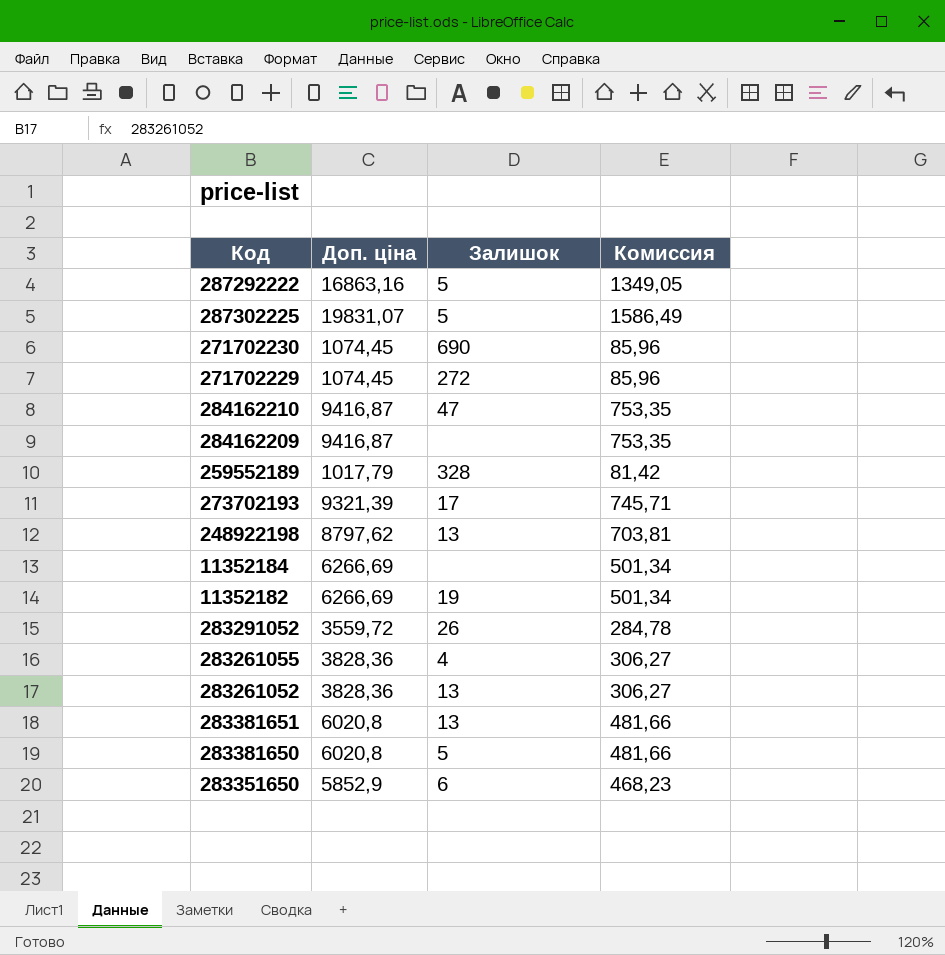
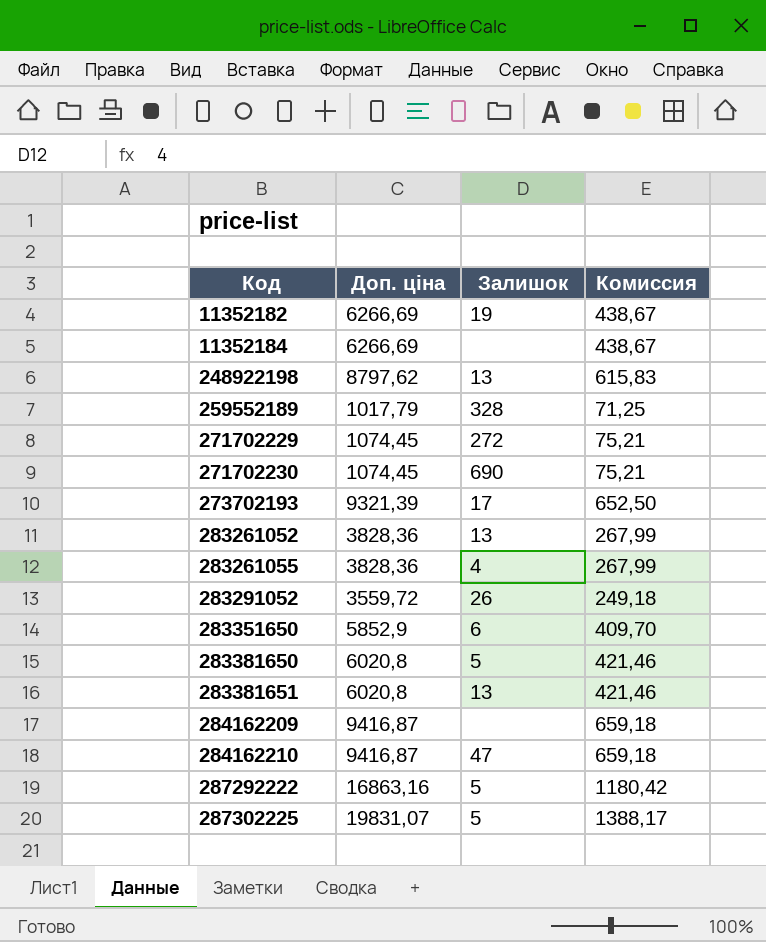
row order: none -> Код ascending
column Комиссия | formula: [Доп. ціна] * 0,08 -> [Доп. ціна] * 0,07

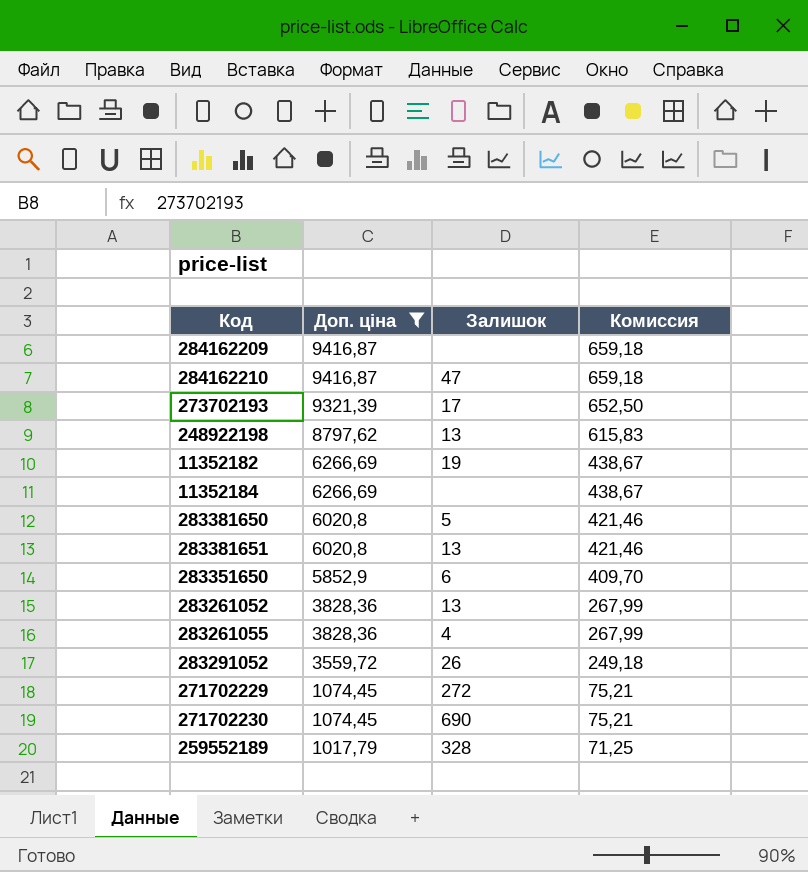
filter: none -> Доп. ціна <= 9416,87
row order: Код ascending -> Доп. ціна descending

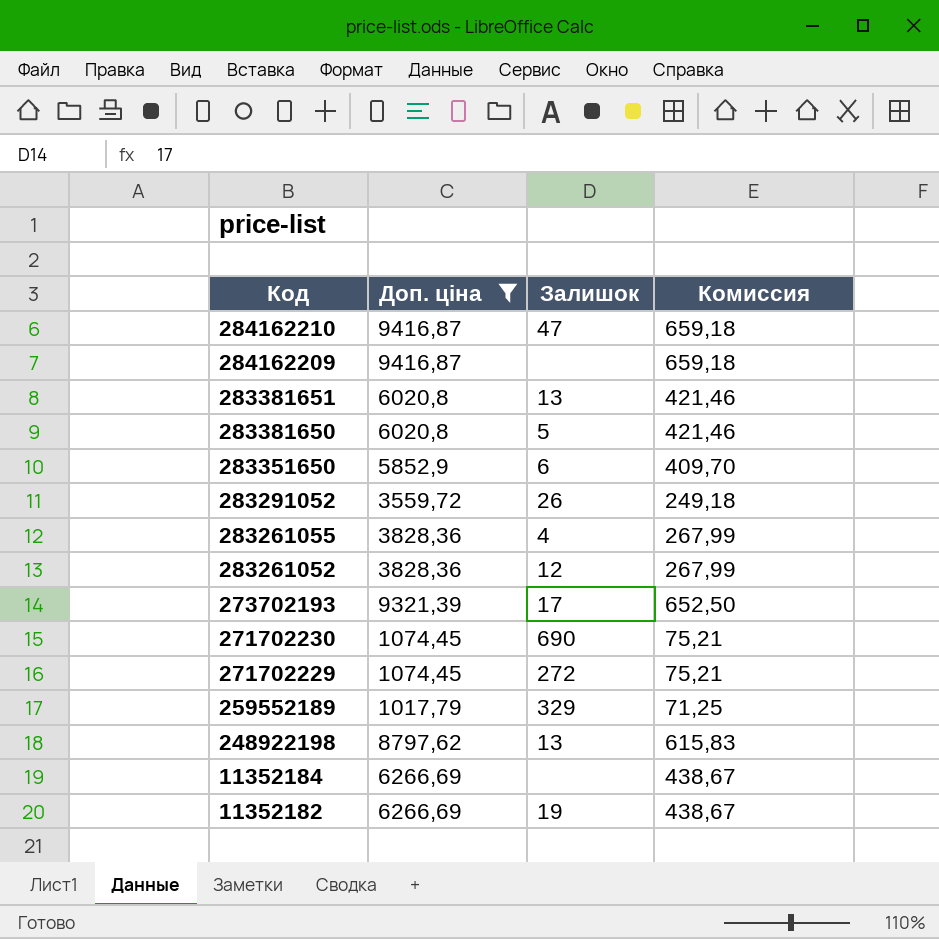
row order: Доп. ціна descending -> Код descending
283261052 | Залишок: 13 -> 12
259552189 | Залишок: 328 -> 329

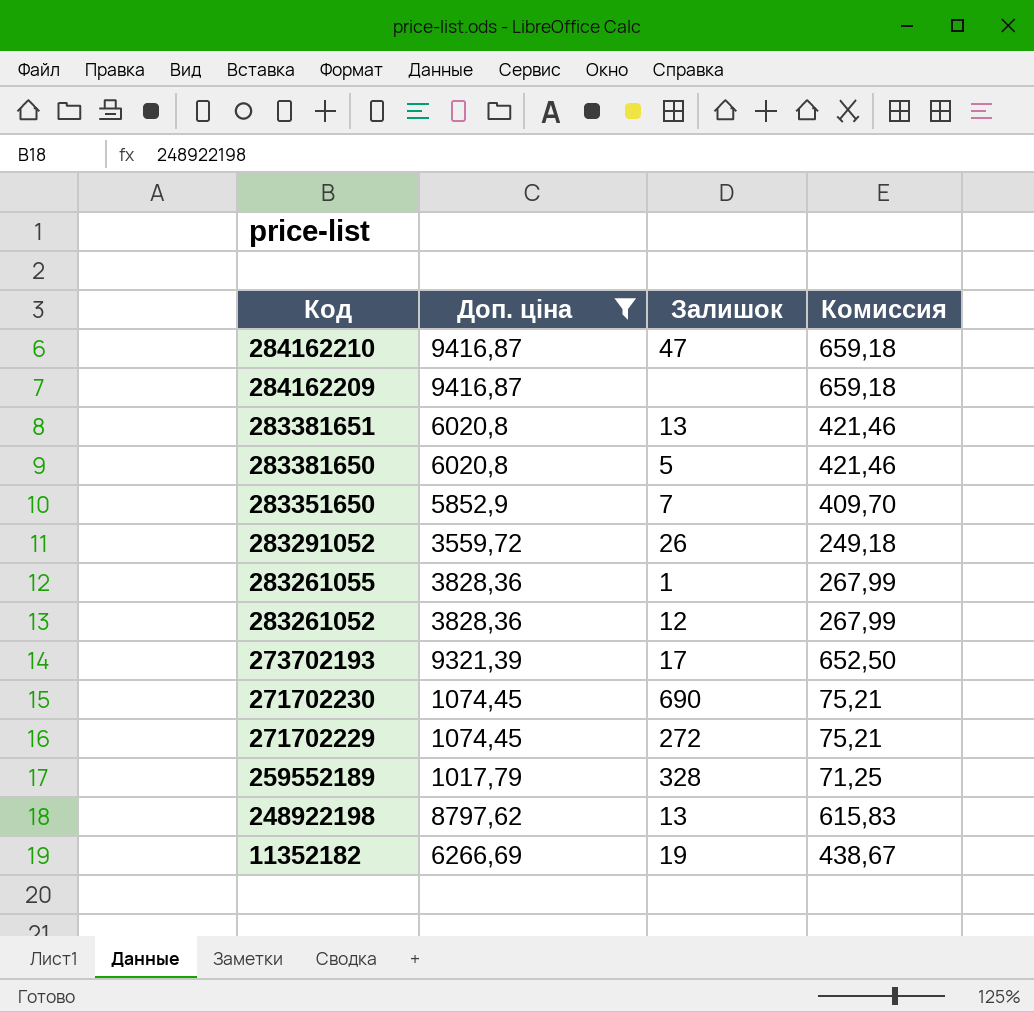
row 11352184: 6266,69 | none | 438,67 -> none
283351650 | Залишок: 6 -> 7
283261055 | Залишок: 4 -> 1
259552189 | Залишок: 329 -> 328

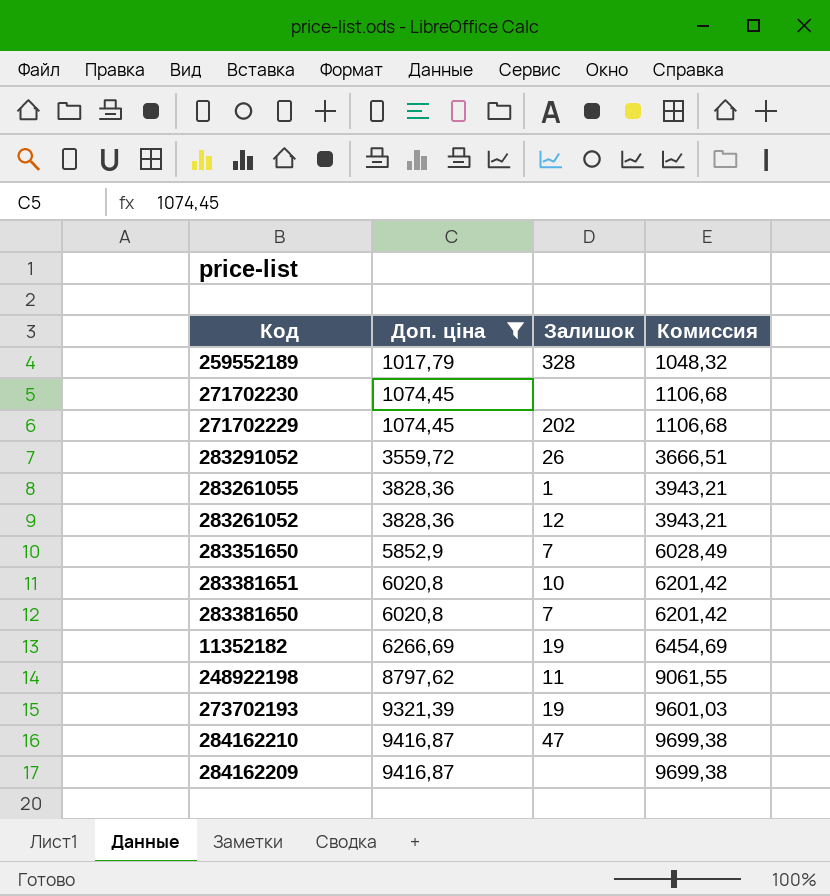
row order: Код descending -> Доп. ціна ascending
column Комиссия | formula: [Доп. ціна] * 0,07 -> [Доп. ціна] * 1,03
271702230 | Залишок: 690 -> none
271702229 | Залишок: 272 -> 202
283381651 | Залишок: 13 -> 10
283381650 | Залишок: 5 -> 7
248922198 | Залишок: 13 -> 11
273702193 | Залишок: 17 -> 19

